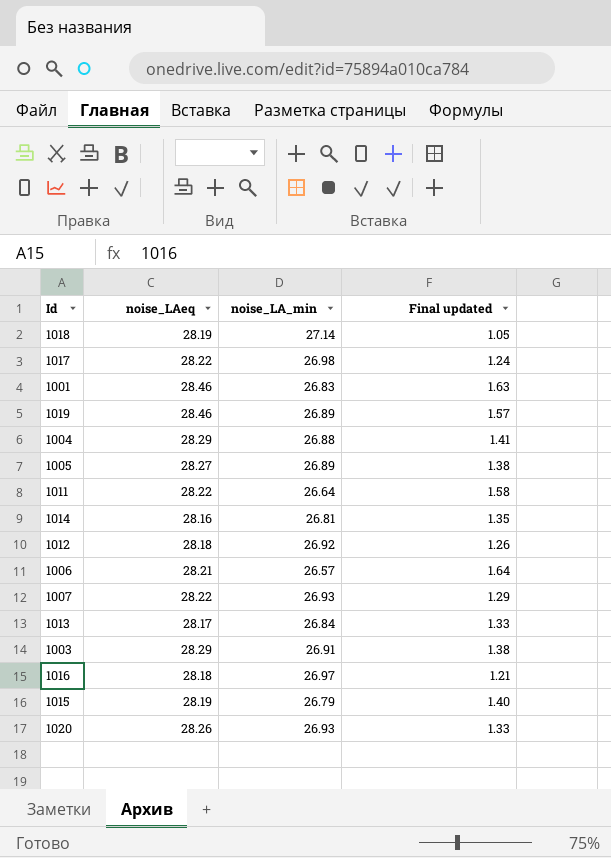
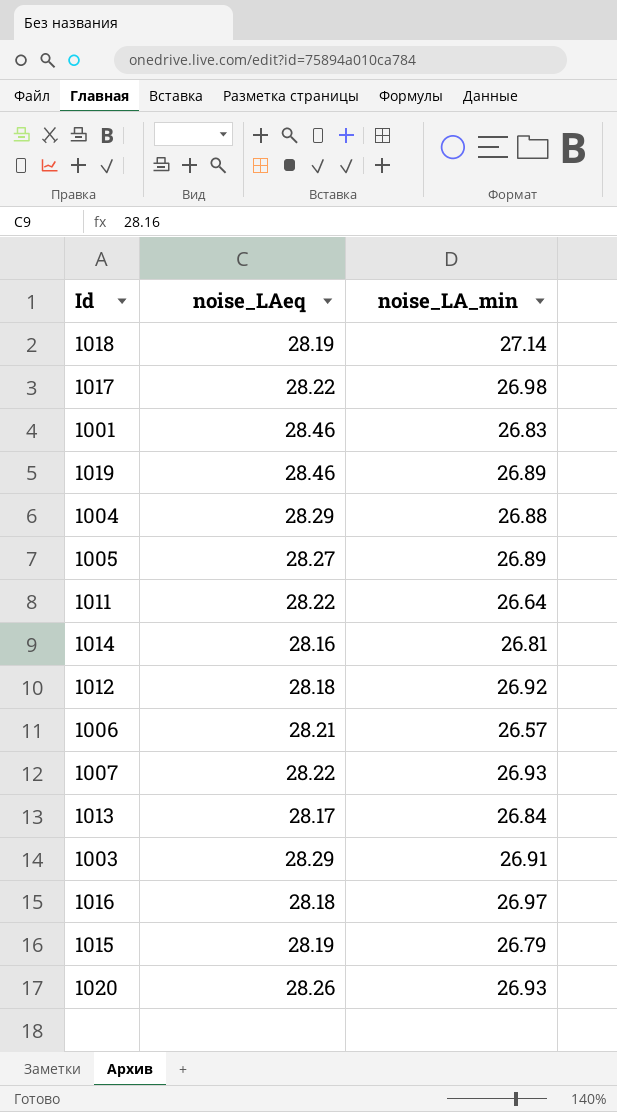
column Final updated | formula: [noise_LAeq] - [noise_LA_min] -> none

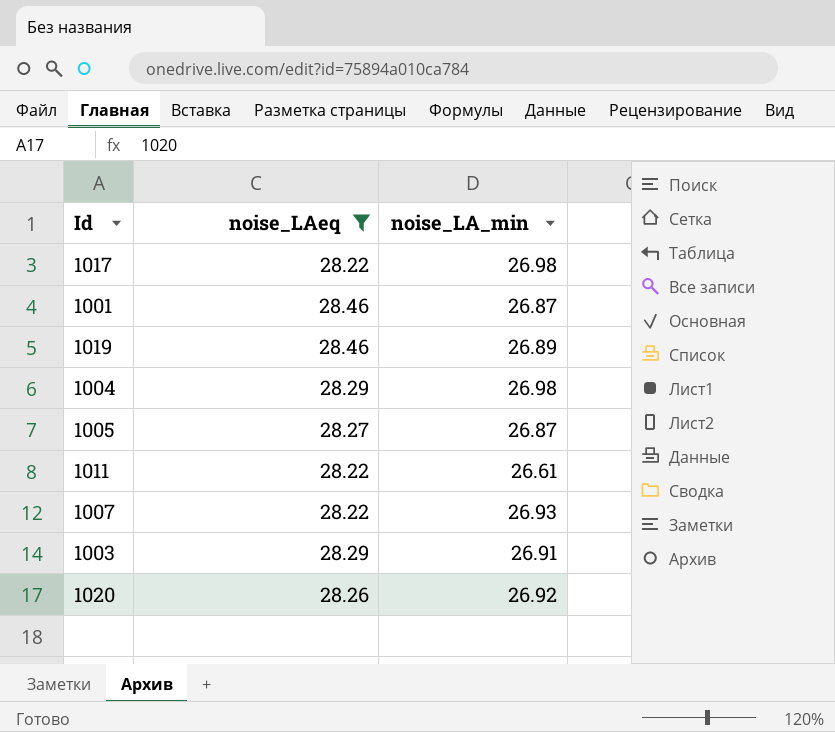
filter: none -> noise_LAeq >= 28.22
1001 | noise_LA_min: 26.83 -> 26.87
1004 | noise_LA_min: 26.88 -> 26.98
1005 | noise_LA_min: 26.89 -> 26.87
1011 | noise_LA_min: 26.64 -> 26.61
1020 | noise_LA_min: 26.93 -> 26.92

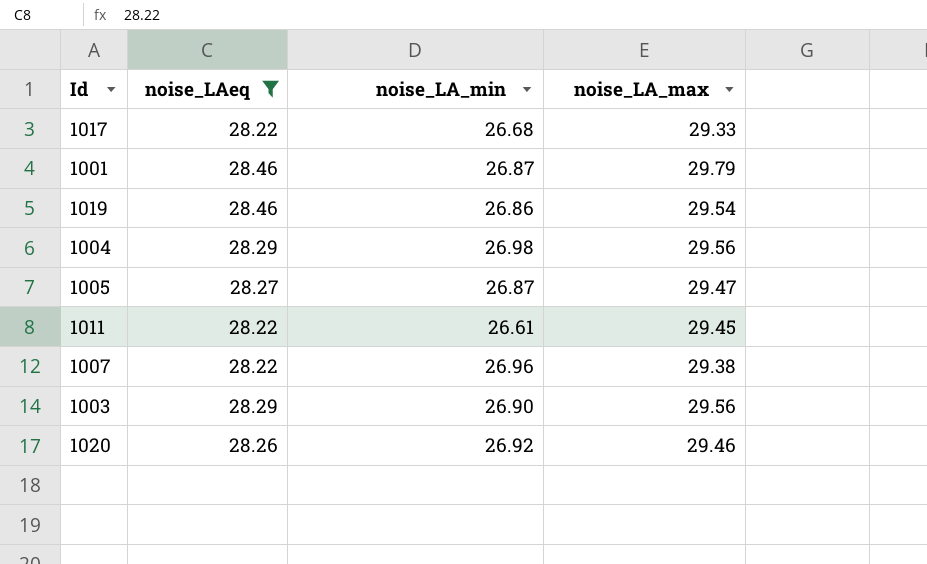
column noise_LA_max | position: none -> 4
1017 | noise_LA_min: 26.98 -> 26.68
1019 | noise_LA_min: 26.89 -> 26.86
1007 | noise_LA_min: 26.93 -> 26.96
1003 | noise_LA_min: 26.91 -> 26.90

